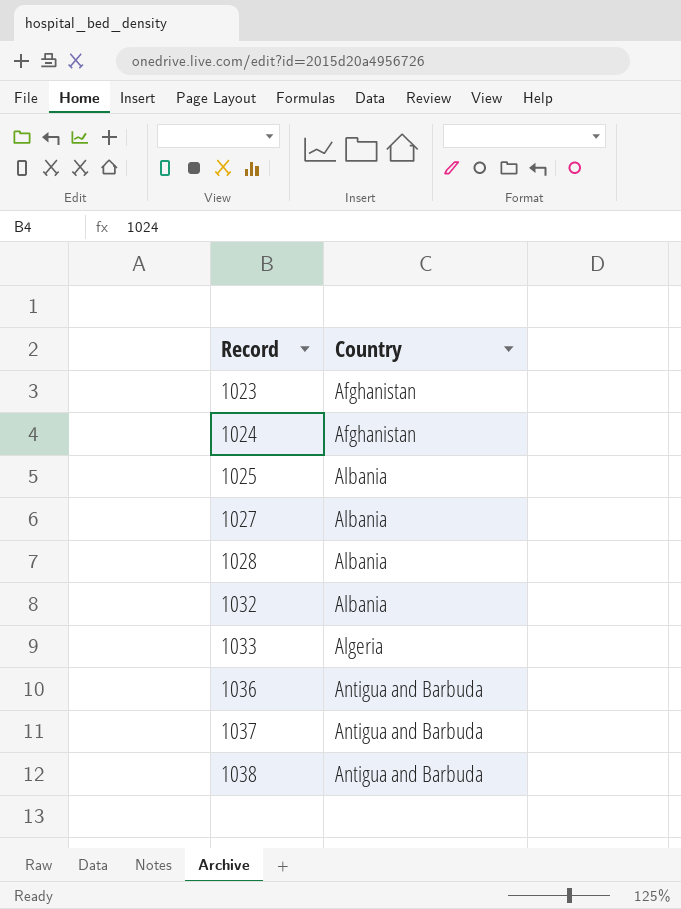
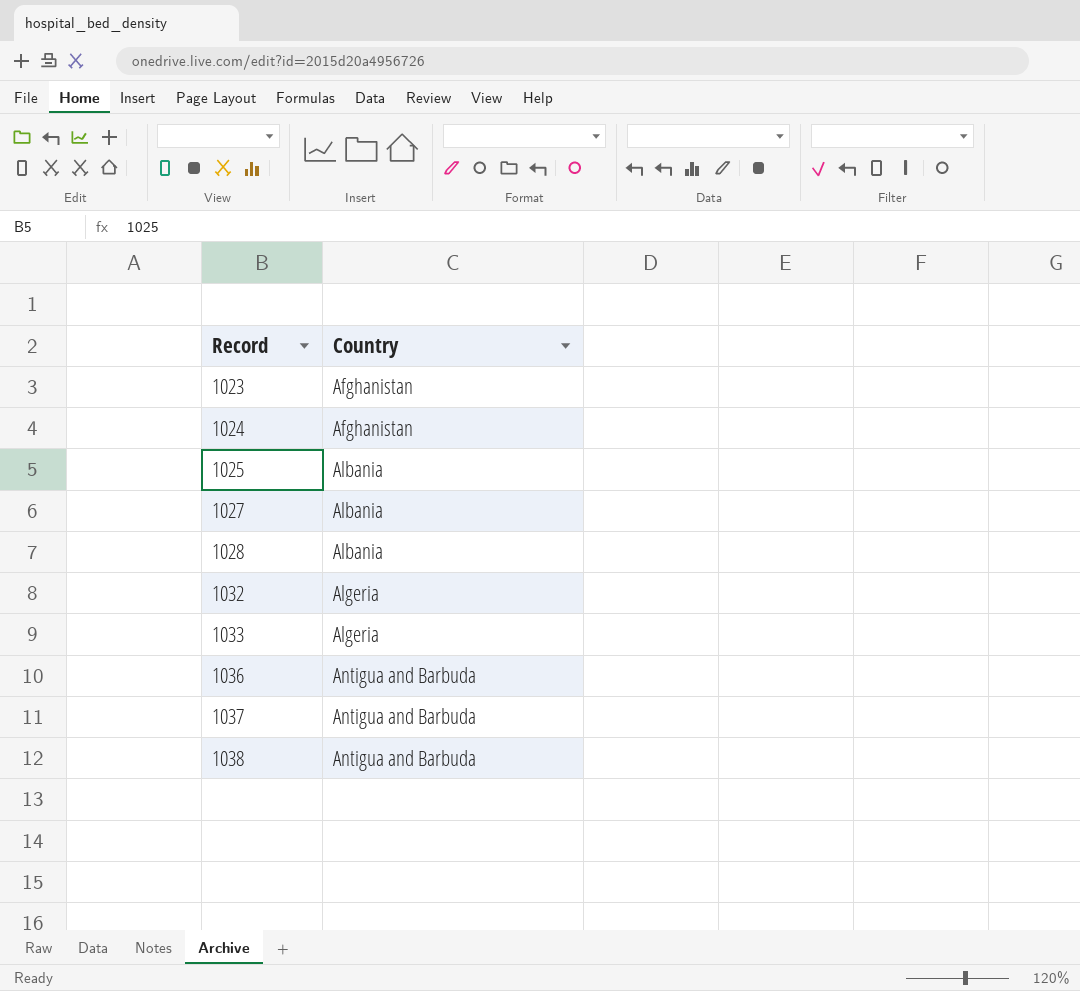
1032 | Country: Albania -> Algeria

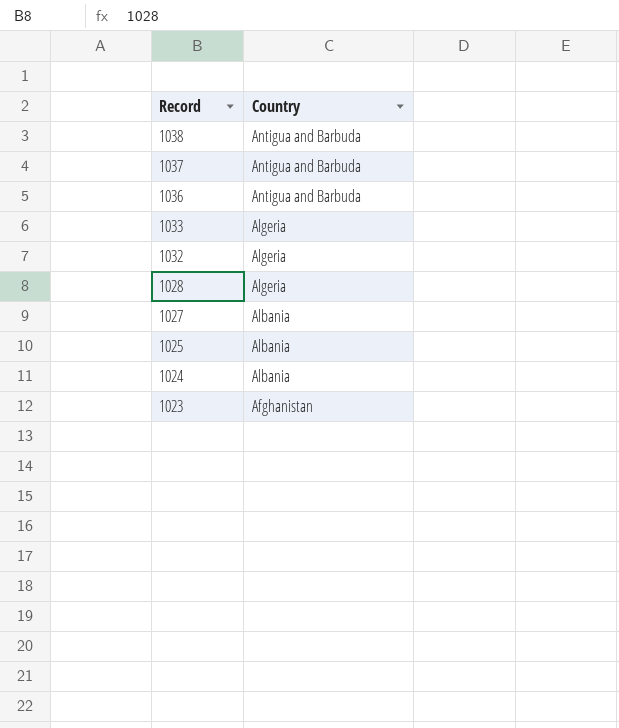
row order: Record ascending -> Record descending
1028 | Country: Albania -> Algeria
1024 | Country: Afghanistan -> Albania

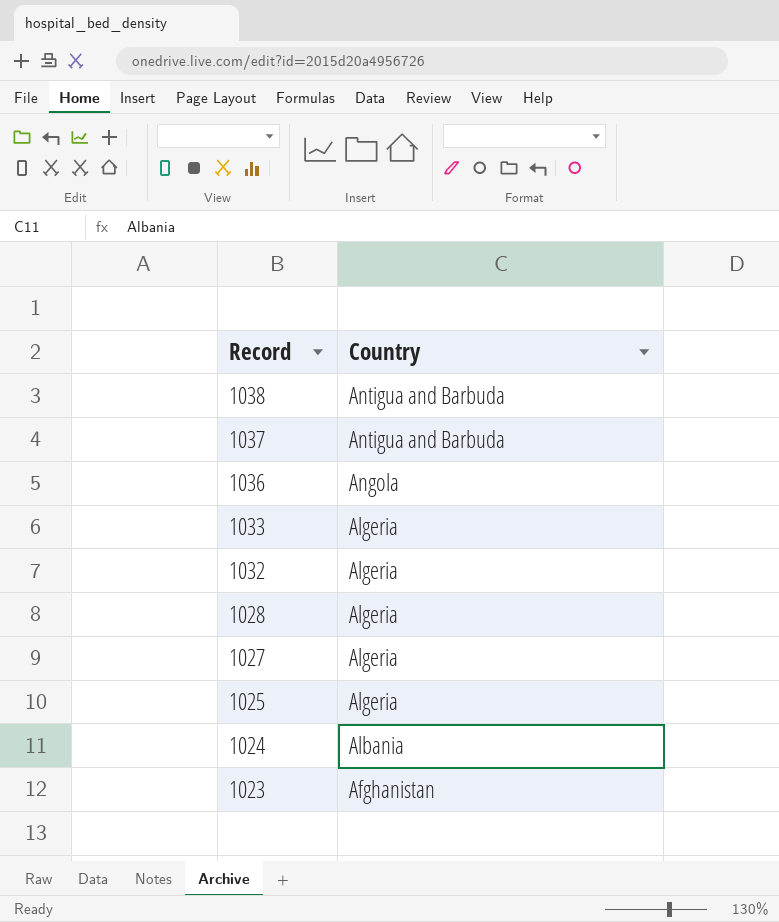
1036 | Country: Antigua and Barbuda -> Angola
1027 | Country: Albania -> Algeria
1025 | Country: Albania -> Algeria

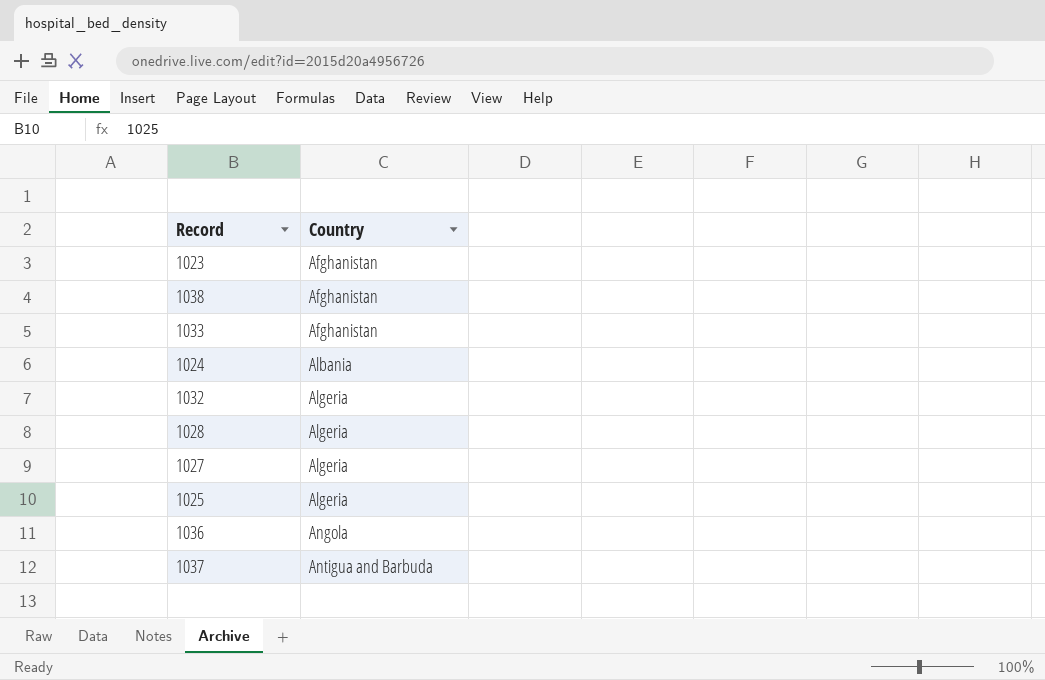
row order: Record descending -> Country ascending
1038 | Country: Antigua and Barbuda -> Afghanistan
1033 | Country: Algeria -> Afghanistan

